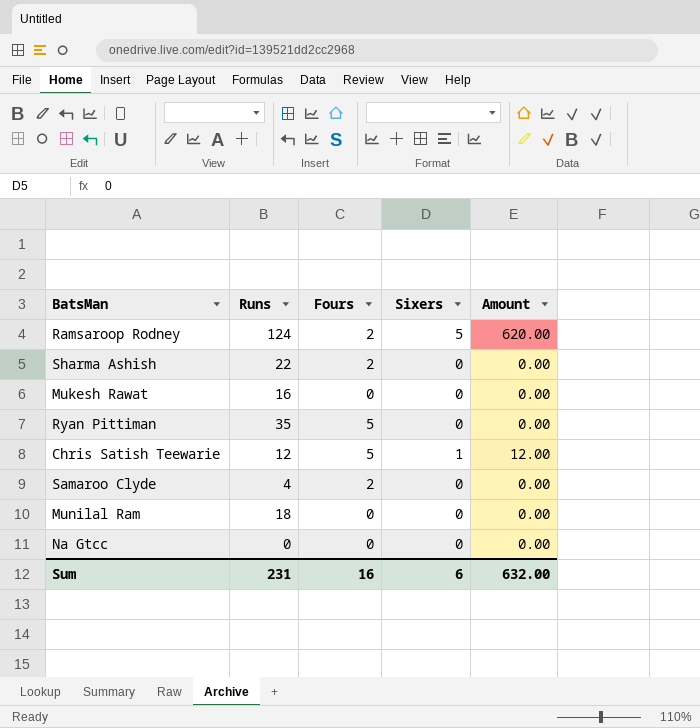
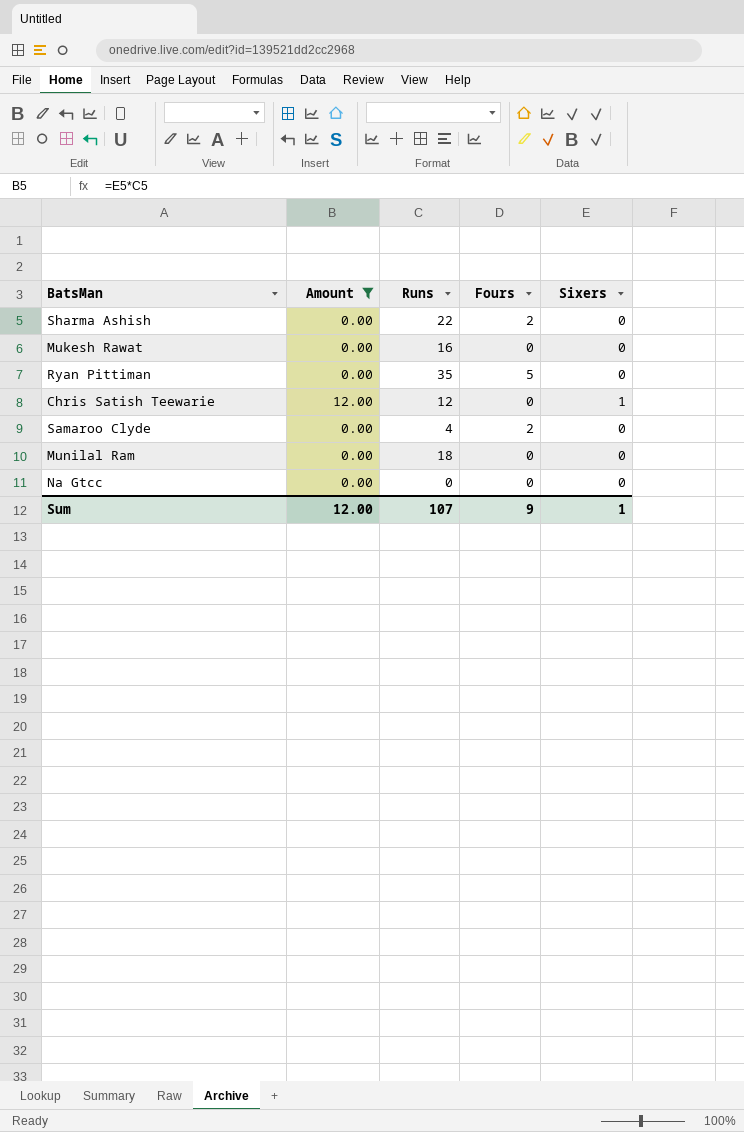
filter: none -> Amount != 620.00
column Amount | position: 5 -> 2
Chris Satish Teewarie | Fours: 5 -> 0
Sum | Amount: 632.00 -> 12.00
Sum | Runs: 231 -> 107
Sum | Fours: 16 -> 9
Sum | Sixers: 6 -> 1

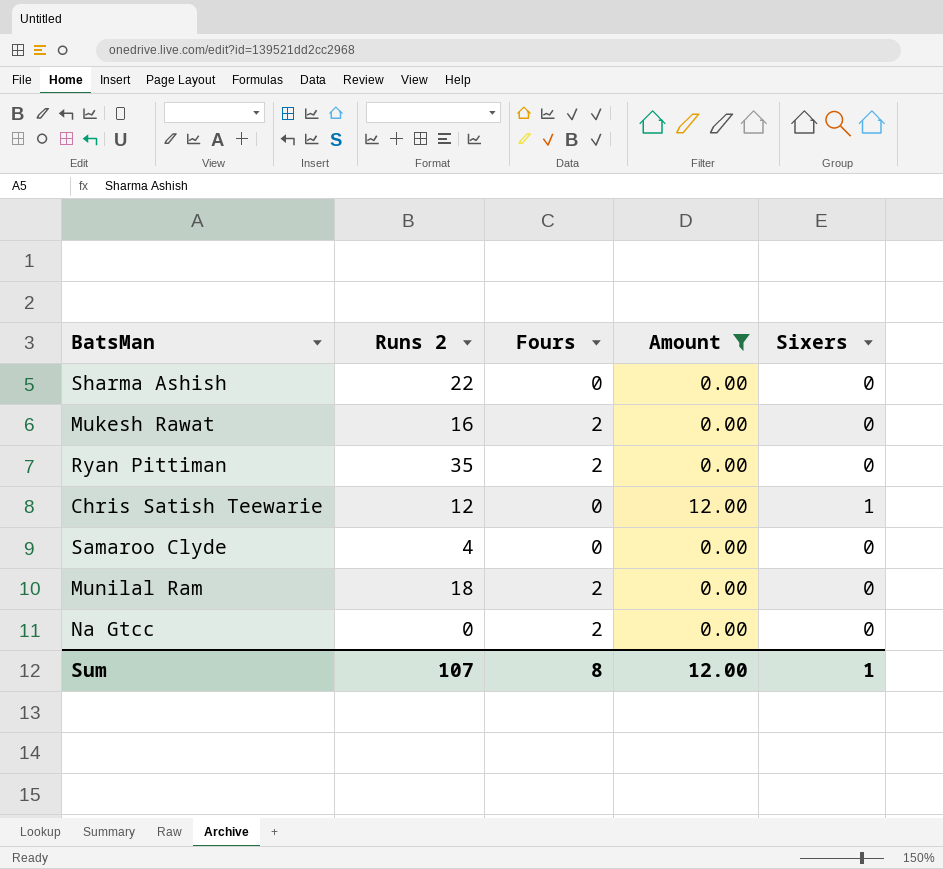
column name: Runs -> Runs 2
column Amount | position: 2 -> 4
Sharma Ashish | Fours: 2 -> 0
Mukesh Rawat | Fours: 0 -> 2
Ryan Pittiman | Fours: 5 -> 2
Samaroo Clyde | Fours: 2 -> 0
Munilal Ram | Fours: 0 -> 2
Na Gtcc | Fours: 0 -> 2
Sum | Fours: 9 -> 8

